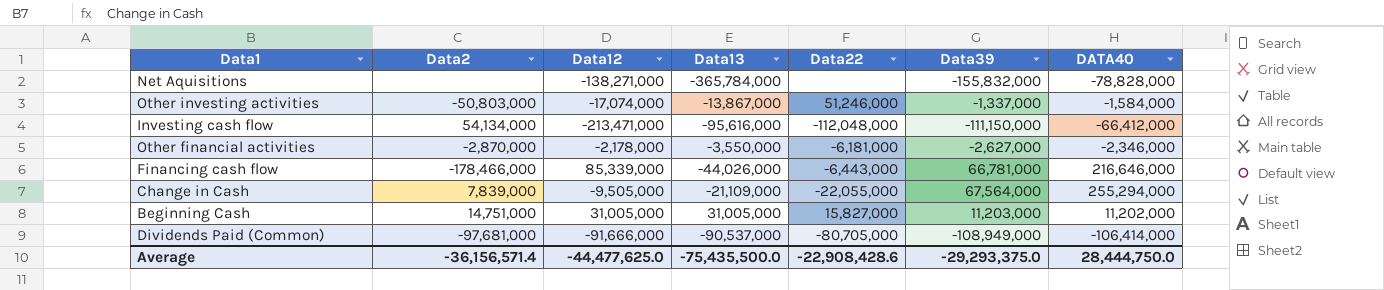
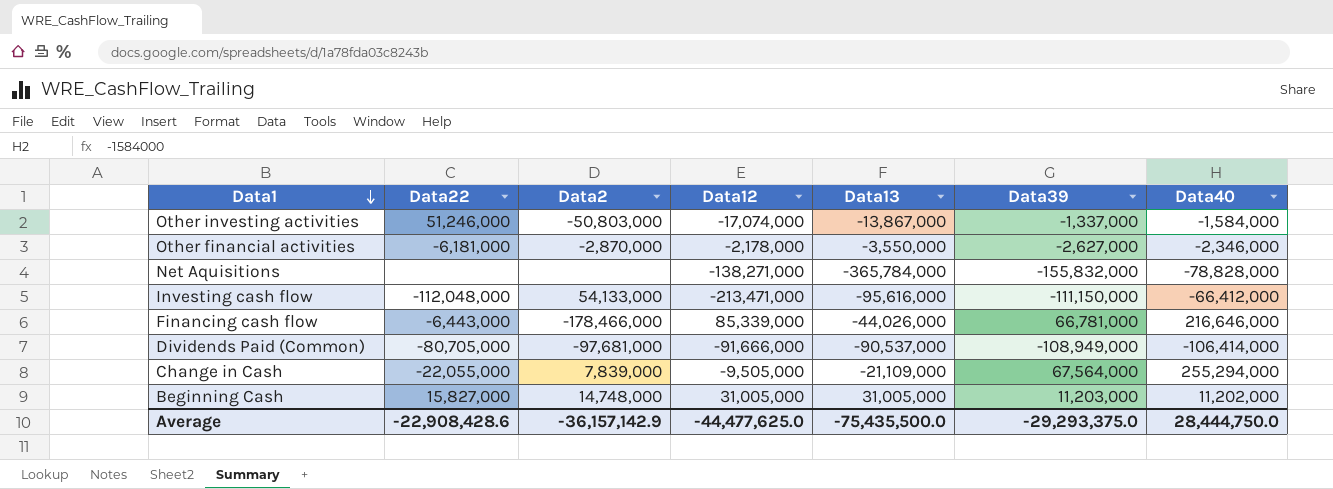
row order: none -> Data1 descending
column Data22 | position: 5 -> 2
column name: DATA40 -> Data40
Investing cash flow | Data2: 54,134,000 -> 54,133,000
Beginning Cash | Data2: 14,751,000 -> 14,748,000
Average | Data2: -36,156,571.4 -> -36,157,142.9

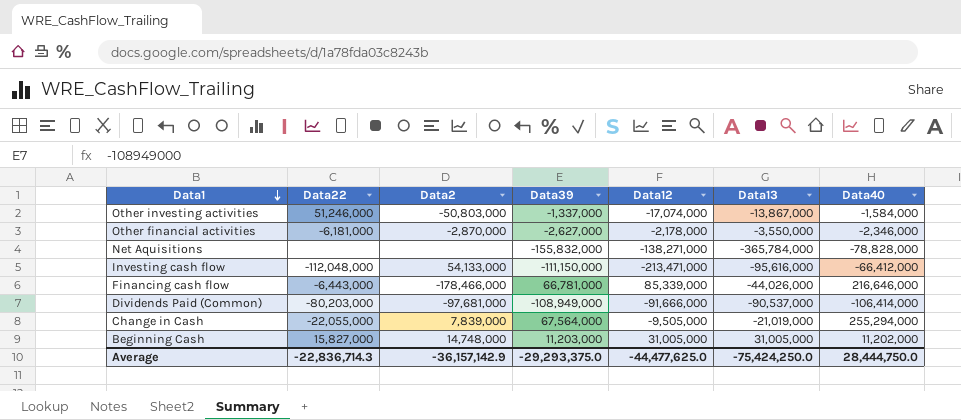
column Data39 | position: 6 -> 4
Dividends Paid (Common) | Data22: -80,705,000 -> -80,203,000
Change in Cash | Data13: -21,109,000 -> -21,019,000
Average | Data22: -22,908,428.6 -> -22,836,714.3
Average | Data13: -75,435,500.0 -> -75,424,250.0

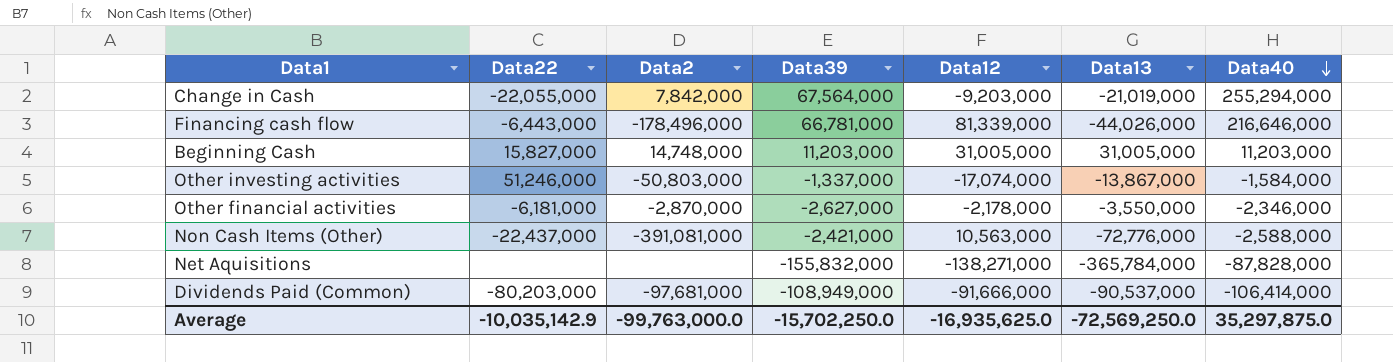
row order: Data1 descending -> Data40 descending
row Investing cash flow: -112,048,000 | 54,133,000 | -111,150,000 | -213,471,000 | -95,616,000 | -66,412,000 -> none
Change in Cash | Data2: 7,839,000 -> 7,842,000
Change in Cash | Data12: -9,505,000 -> -9,203,000
Financing cash flow | Data2: -178,466,000 -> -178,496,000
Financing cash flow | Data12: 85,339,000 -> 81,339,000
Beginning Cash | Data40: 11,202,000 -> 11,203,000
row Non Cash Items (Other): none -> -22,437,000 | -391,081,000 | -2,421,000 | 10,563,000 | -72,776,000 | -2,588,000
Net Aquisitions | Data40: -78,828,000 -> -87,828,000
Average | Data22: -22,836,714.3 -> -10,035,142.9
Average | Data2: -36,157,142.9 -> -99,763,000.0
Average | Data39: -29,293,375.0 -> -15,702,250.0
Average | Data12: -44,477,625.0 -> -16,935,625.0
Average | Data13: -75,424,250.0 -> -72,569,250.0
Average | Data40: 28,444,750.0 -> 35,297,875.0

